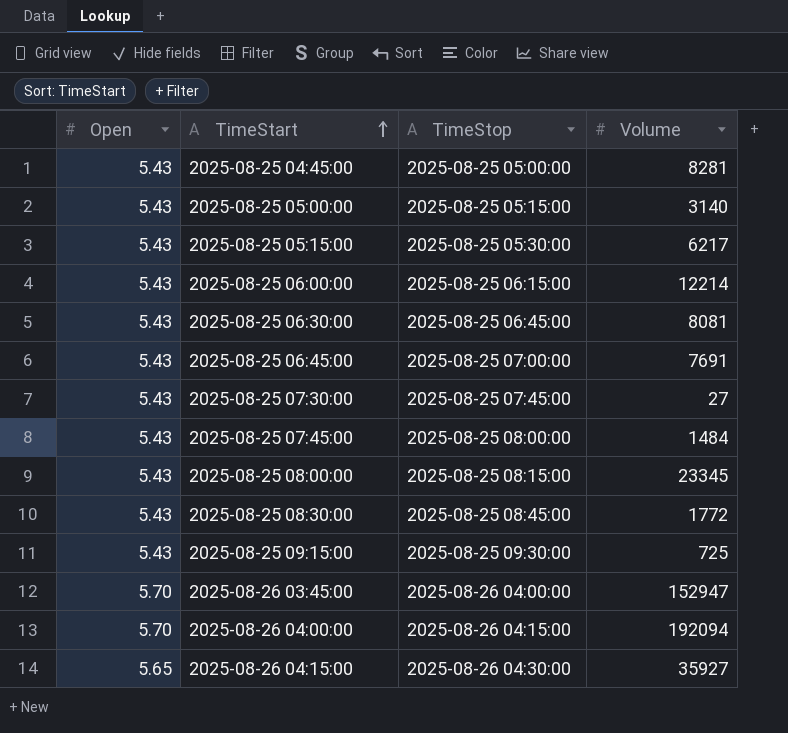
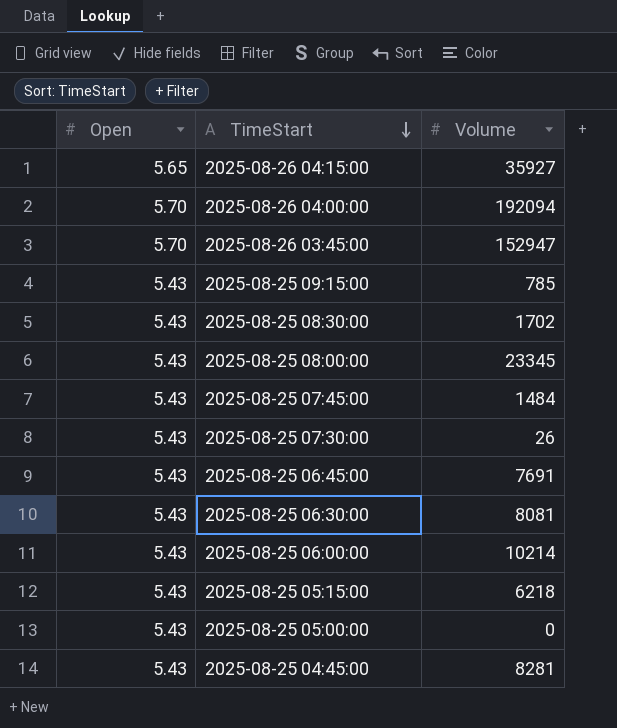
row order: TimeStart ascending -> TimeStart descending
column TimeStop | position: 3 -> none
2025-08-25 09:15:00 | Volume: 725 -> 785
2025-08-25 08:30:00 | Volume: 1772 -> 1702
2025-08-25 07:30:00 | Volume: 27 -> 26
2025-08-25 06:00:00 | Volume: 12214 -> 10214
2025-08-25 05:15:00 | Volume: 6217 -> 6218
2025-08-25 05:00:00 | Volume: 3140 -> 0

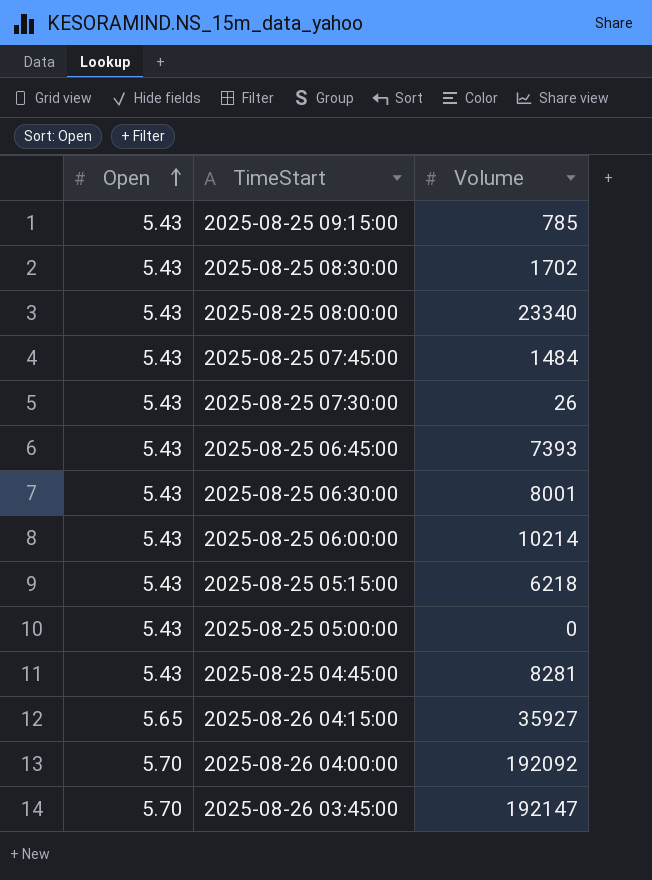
row order: TimeStart descending -> Open ascending
2025-08-25 08:00:00 | Volume: 23345 -> 23340
2025-08-25 06:45:00 | Volume: 7691 -> 7393
2025-08-25 06:30:00 | Volume: 8081 -> 8001
2025-08-26 04:00:00 | Volume: 192094 -> 192092
2025-08-26 03:45:00 | Volume: 152947 -> 192147

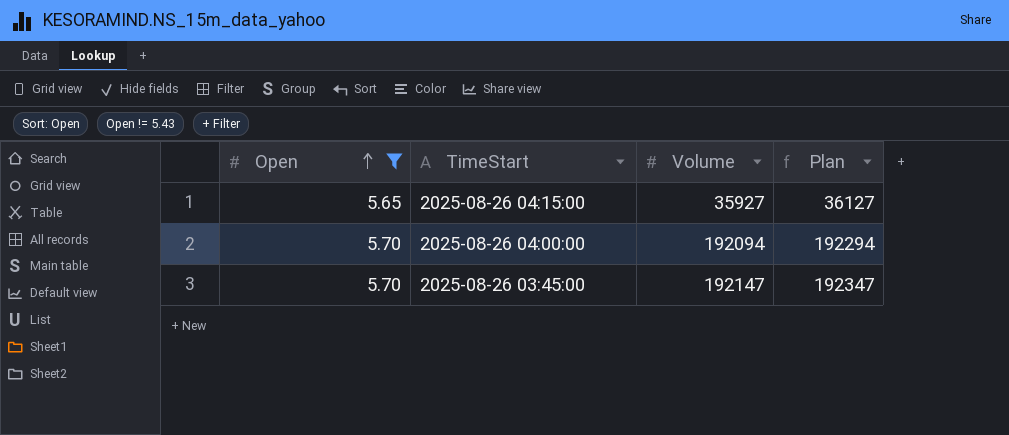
filter: none -> Open != 5.43
column Plan | formula: none -> [Volume] + 200
2025-08-26 04:00:00 | Volume: 192092 -> 192094

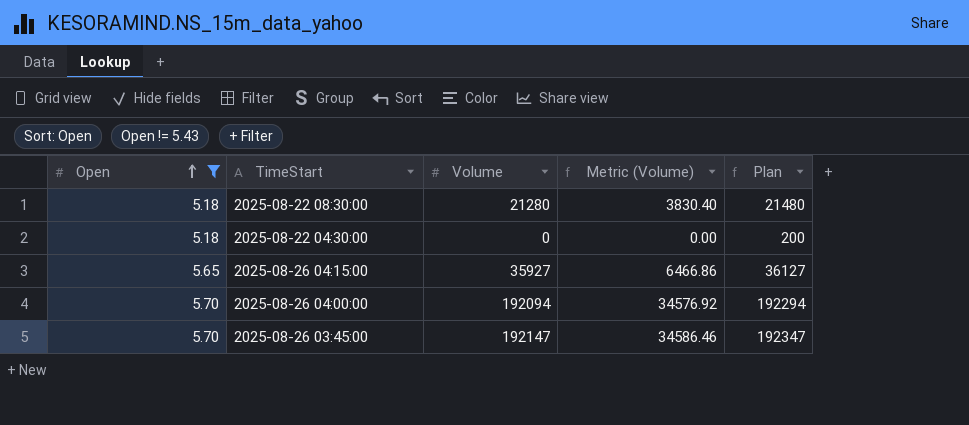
column Metric (Volume) | formula: none -> [Volume] * 0.18
row 2025-08-22 08:30:00: none -> 5.18 | 21280 | 3830.40 | 21480
row 2025-08-22 04:30:00: none -> 5.18 | 0 | 0.00 | 200

